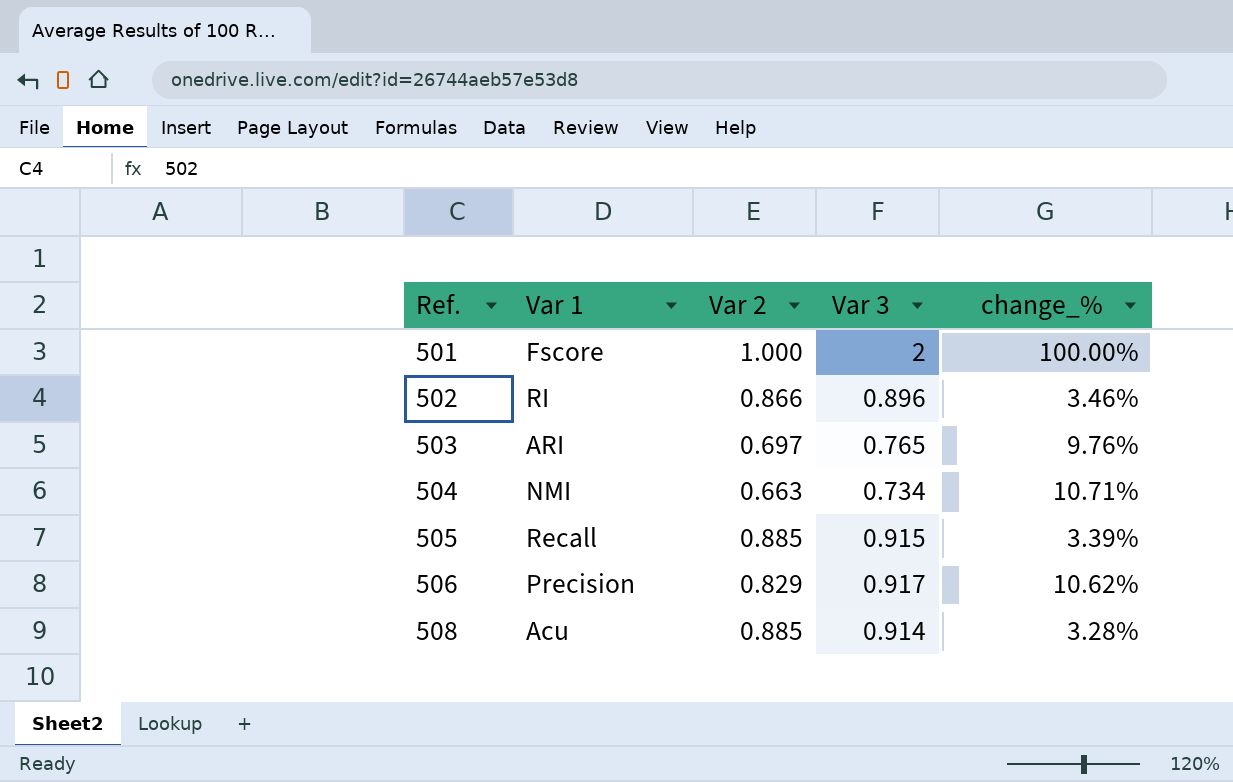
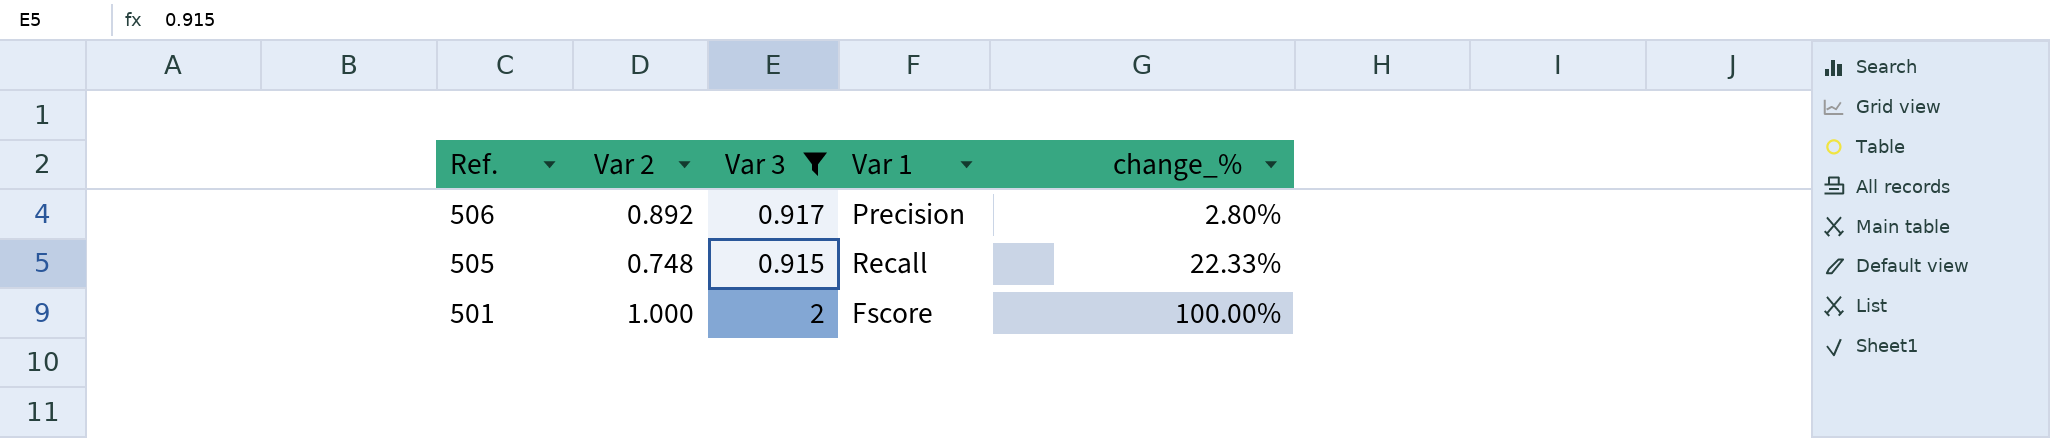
filter: none -> Var 3 >= 0.915
row order: Ref. ascending -> Ref. descending
column Var 1 | position: 2 -> 4
506 | Var 2: 0.829 -> 0.892
506 | change_%: 10.62% -> 2.80%
505 | Var 2: 0.885 -> 0.748
505 | change_%: 3.39% -> 22.33%

